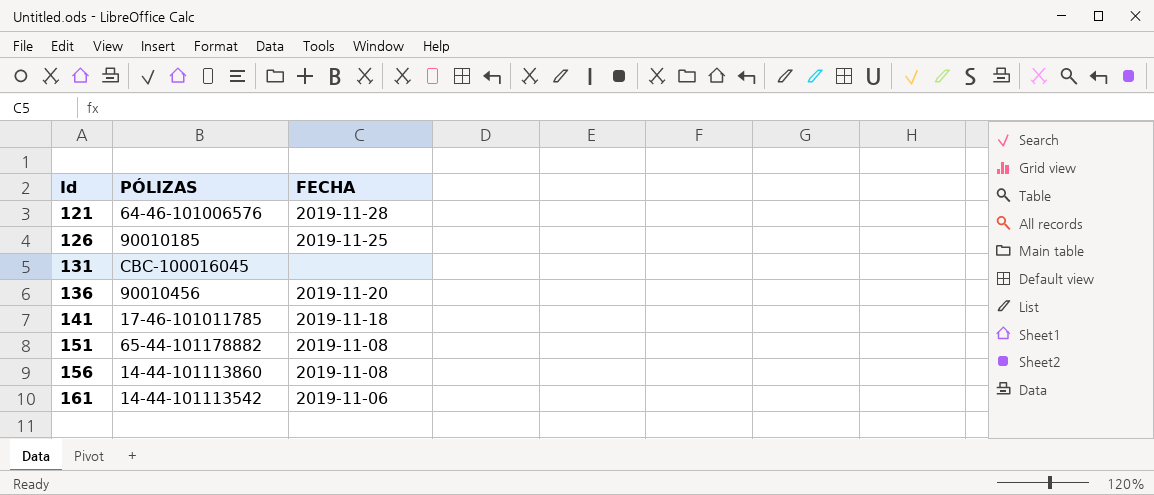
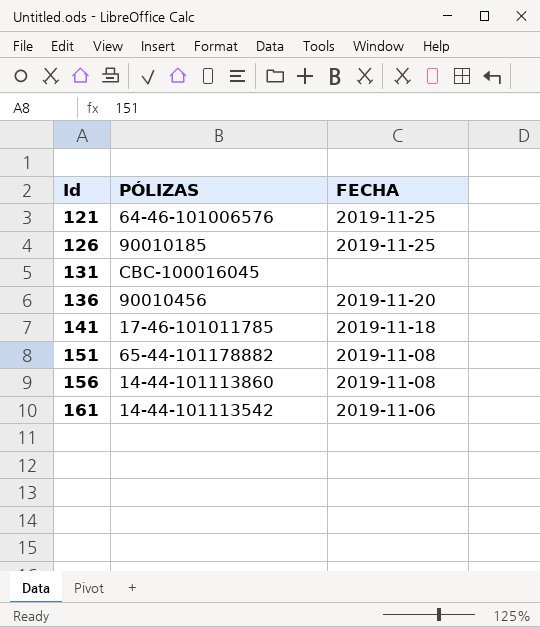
121 | FECHA: 2019-11-28 -> 2019-11-25

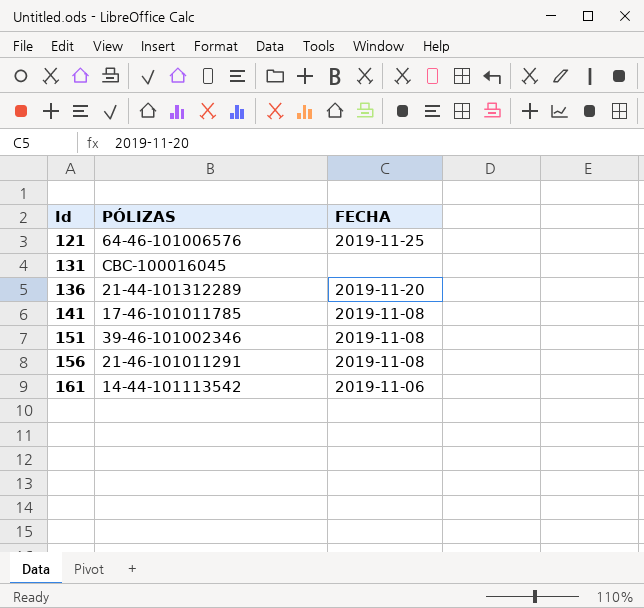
row 126: 90010185 | 2019-11-25 -> none
136 | PÓLIZAS: 90010456 -> 21-44-101312289
141 | FECHA: 2019-11-18 -> 2019-11-08
151 | PÓLIZAS: 65-44-101178882 -> 39-46-101002346
156 | PÓLIZAS: 14-44-101113860 -> 21-46-101011291

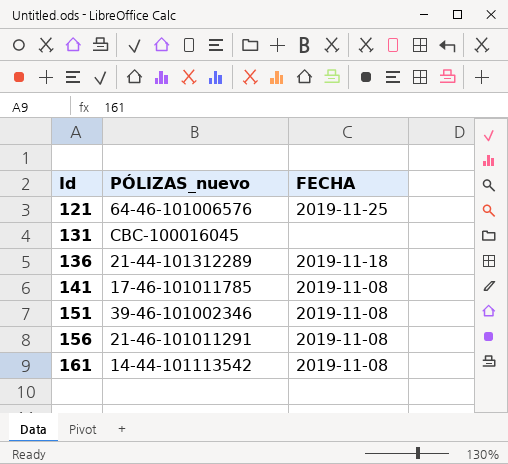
column name: PÓLIZAS -> PÓLIZAS_nuevo
136 | FECHA: 2019-11-20 -> 2019-11-18
161 | FECHA: 2019-11-06 -> 2019-11-08

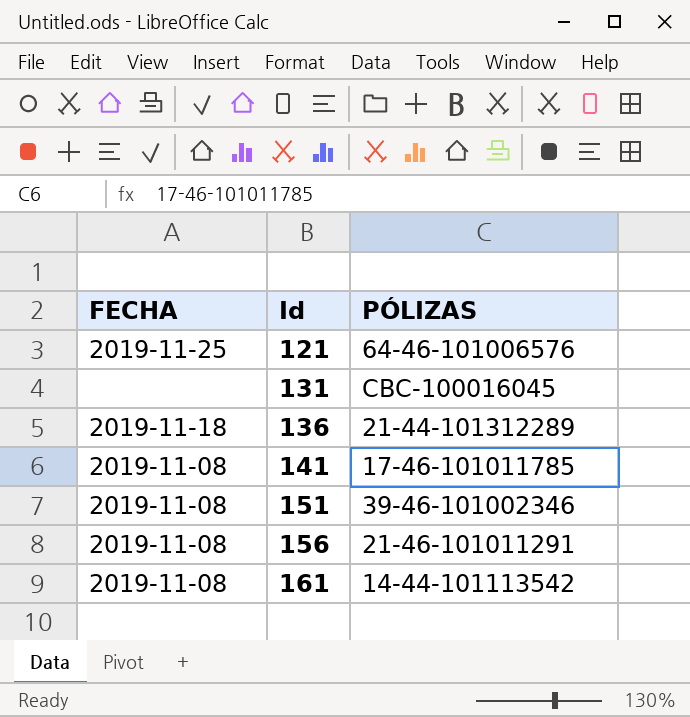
column FECHA | position: 3 -> 1
column name: PÓLIZAS_nuevo -> PÓLIZAS

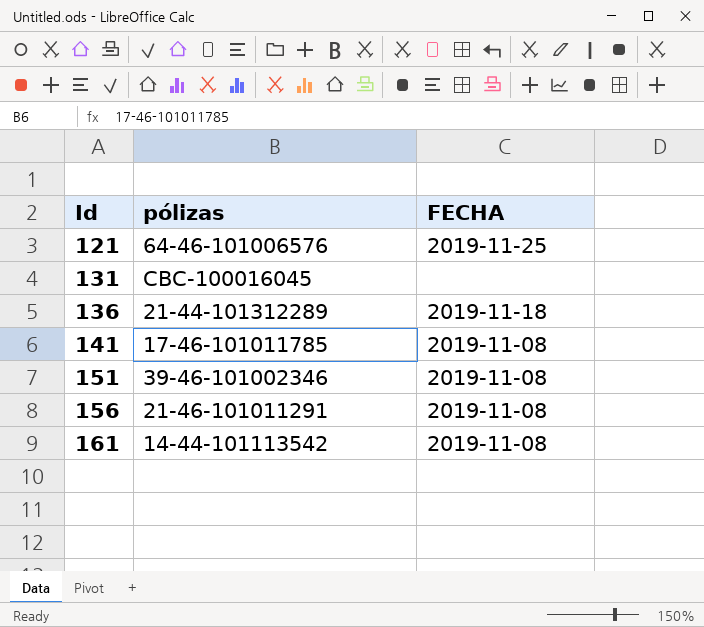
column name: PÓLIZAS -> pólizas
column FECHA | position: 1 -> 3

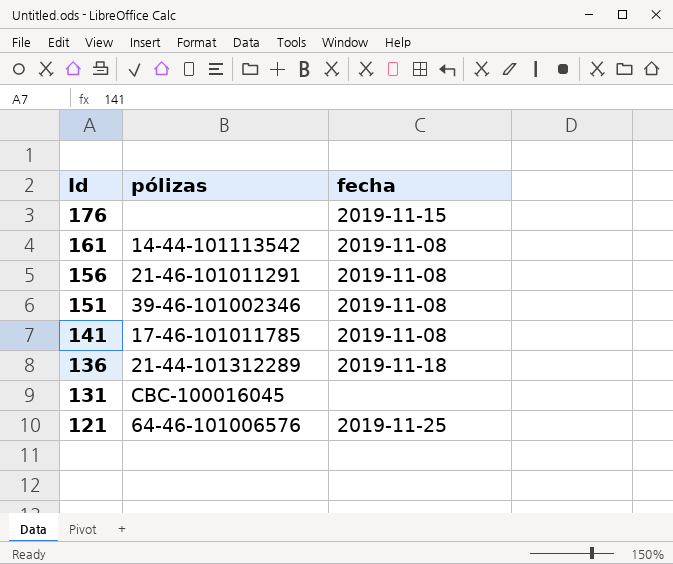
row order: Id ascending -> Id descending
column name: FECHA -> fecha
row 176: none -> none | 2019-11-15

